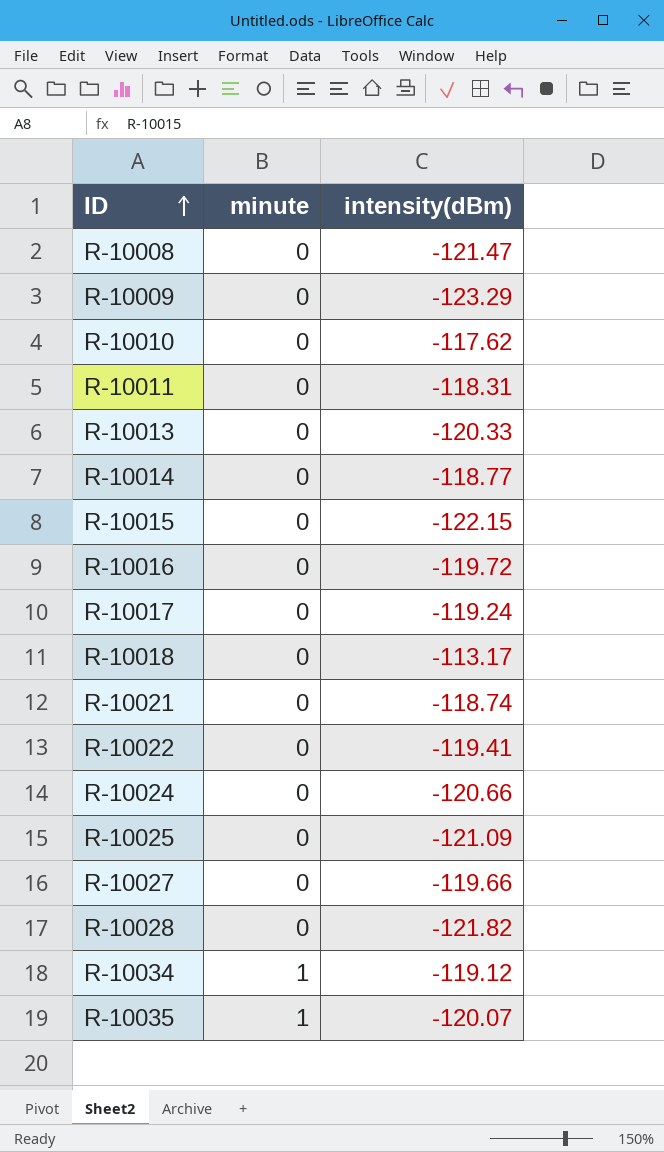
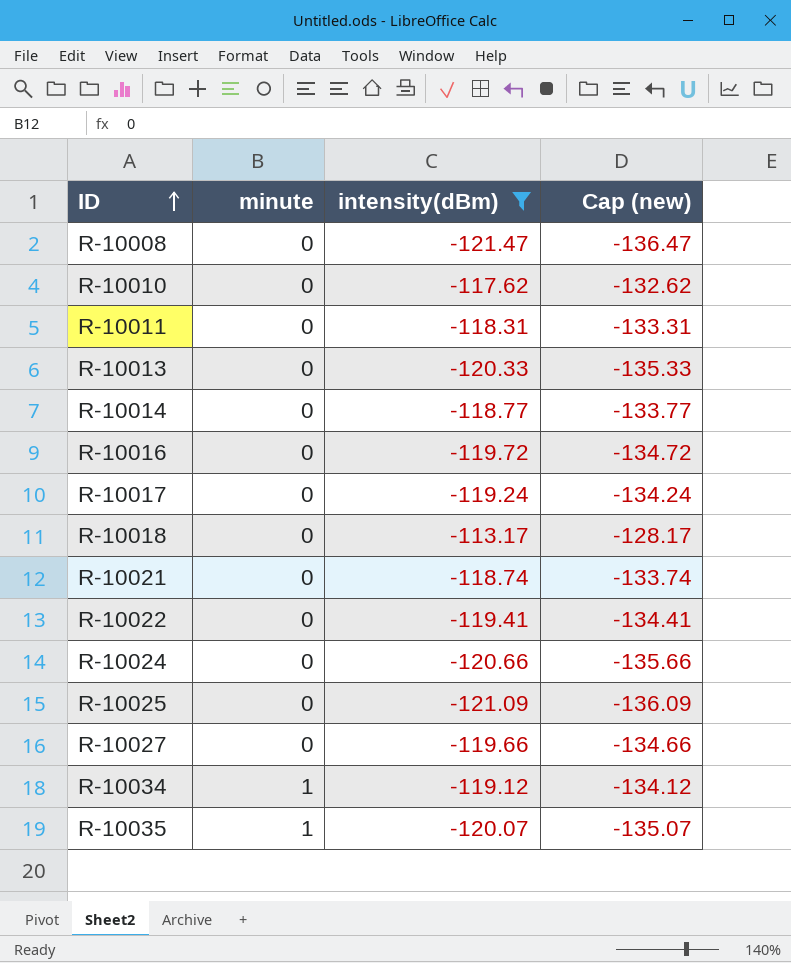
filter: none -> intensity(dBm) >= -121.47
column Cap (new) | formula: none -> [intensity(dBm)] - 15

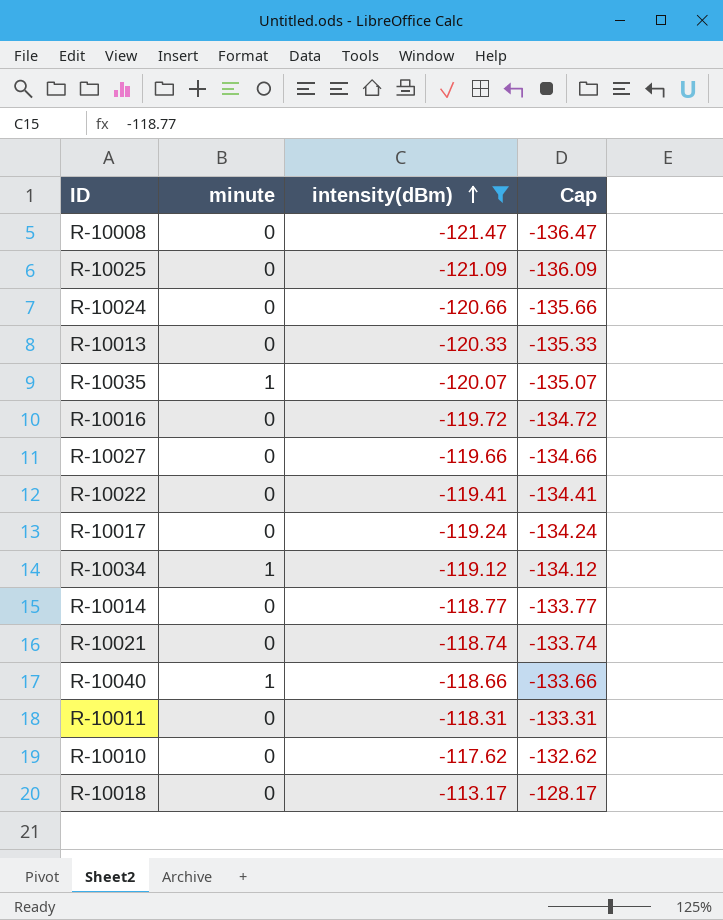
row order: ID ascending -> intensity(dBm) ascending
column name: Cap (new) -> Cap
row R-10040: none -> 1 | -118.66 | -133.66

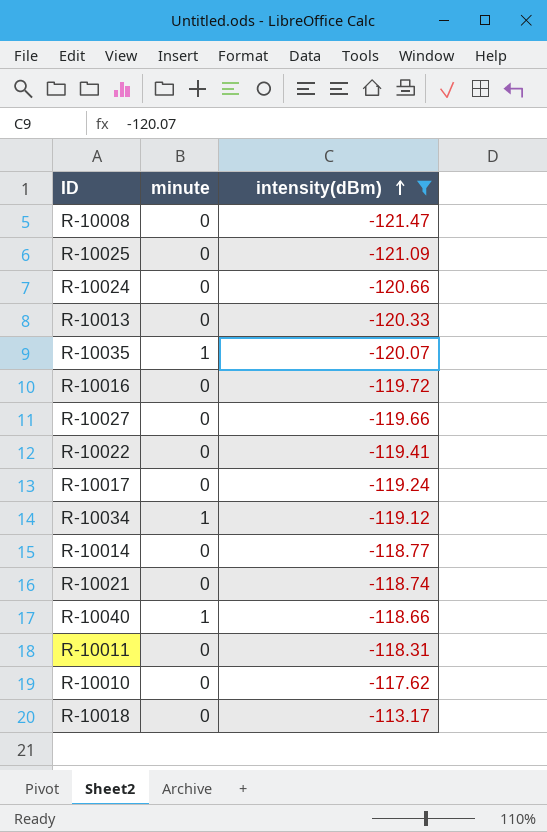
column Cap | formula: [intensity(dBm)] - 15 -> none

